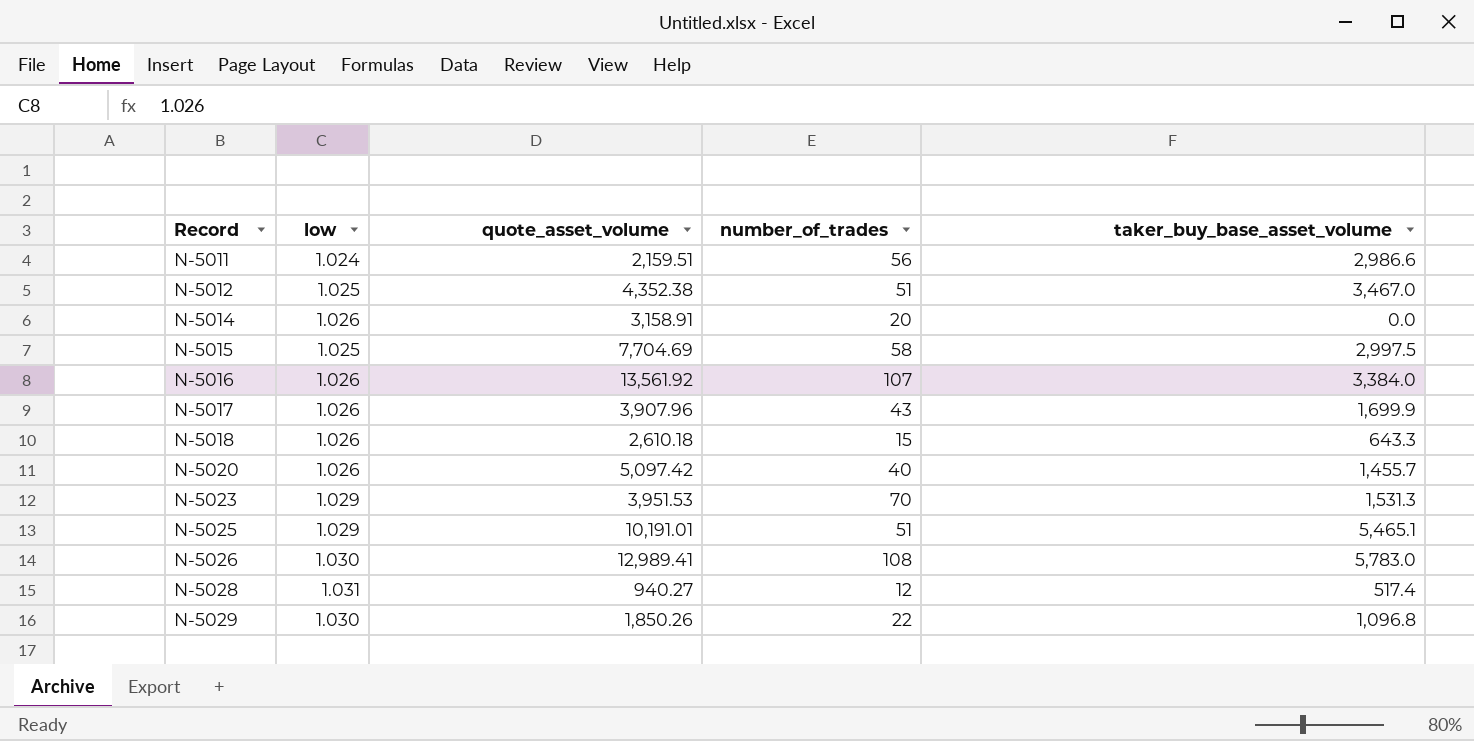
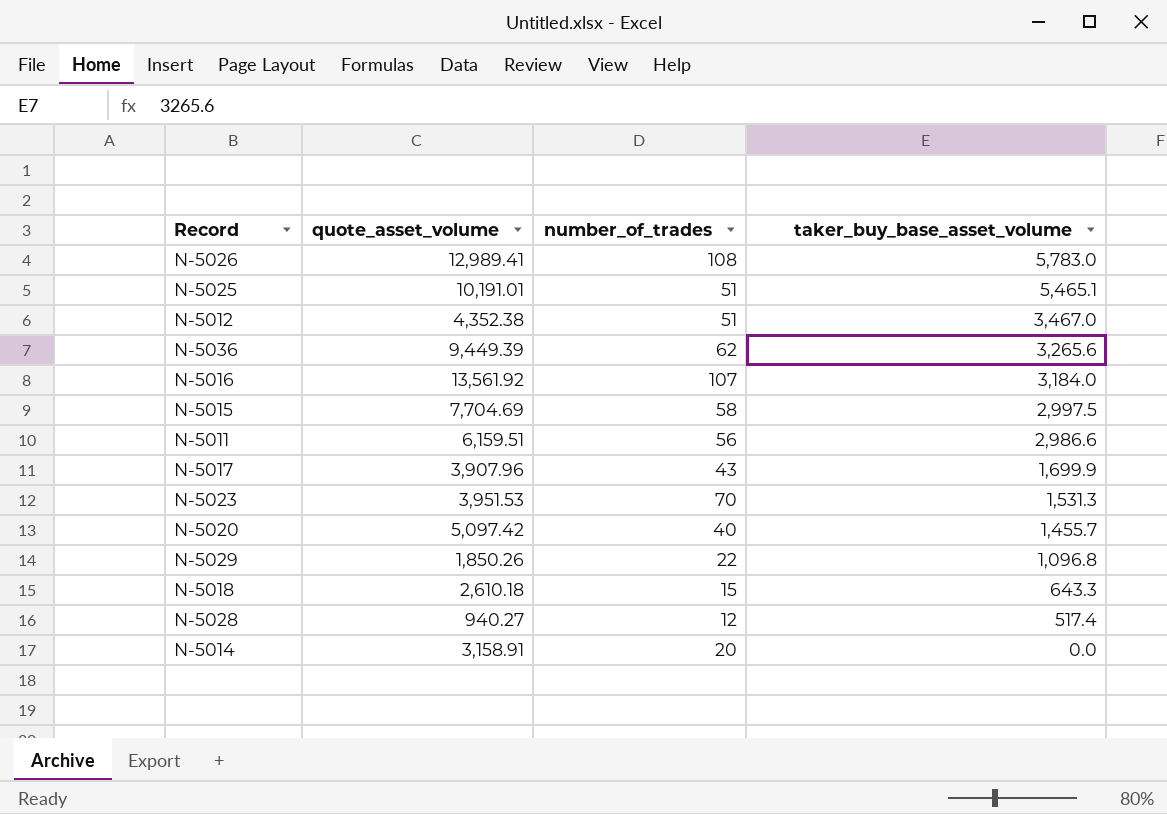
row order: Record ascending -> taker_buy_base_asset_volume descending
column low | position: 2 -> none
row N-5036: none -> 9,449.39 | 62 | 3,265.6
N-5016 | taker_buy_base_asset_volume: 3,384.0 -> 3,184.0
N-5011 | quote_asset_volume: 2,159.51 -> 6,159.51

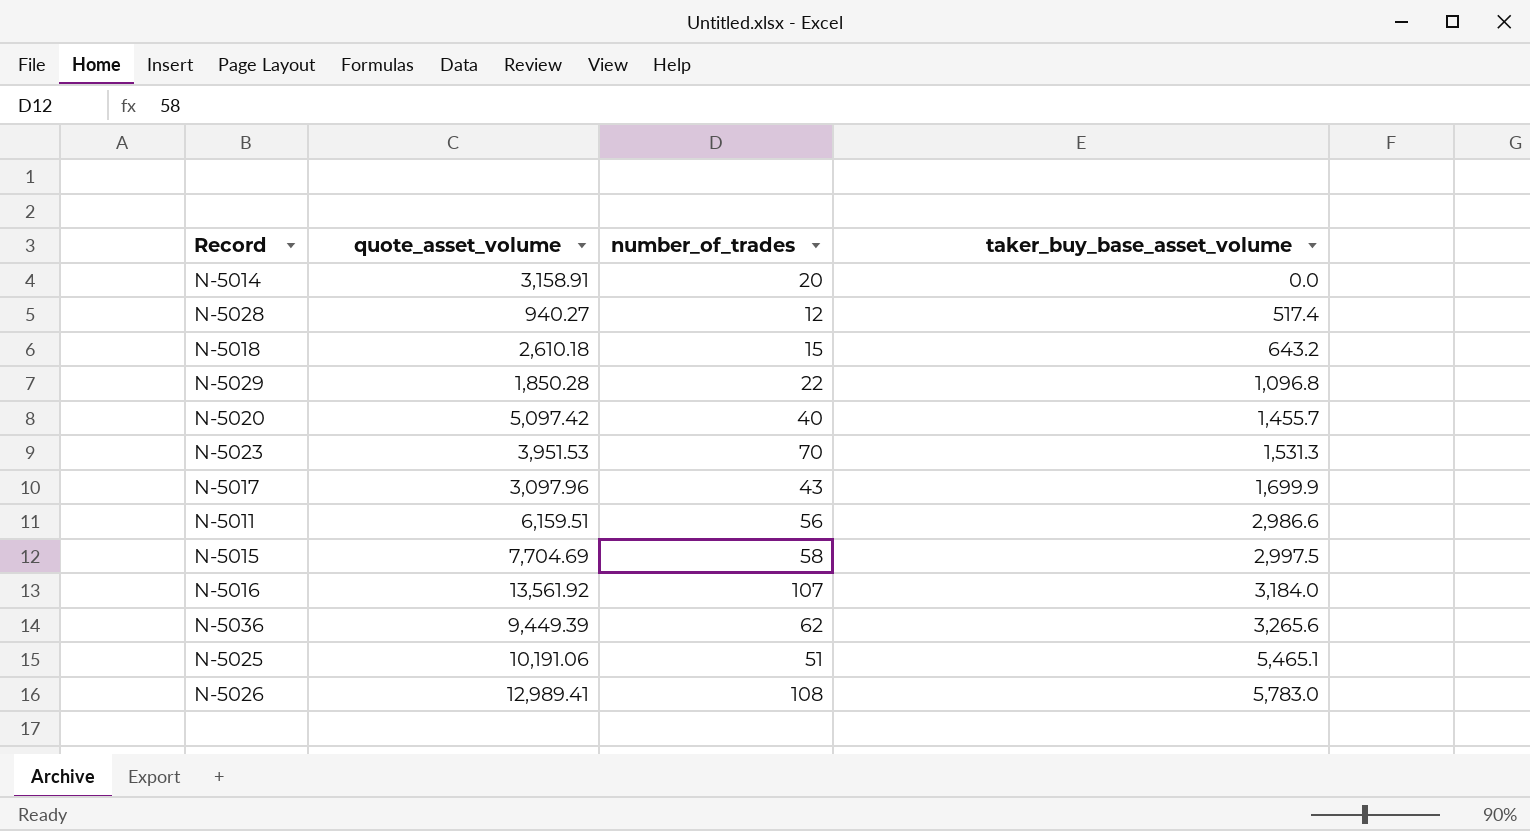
row order: taker_buy_base_asset_volume descending -> taker_buy_base_asset_volume ascending
row N-5012: 4,352.38 | 51 | 3,467.0 -> none
N-5018 | taker_buy_base_asset_volume: 643.3 -> 643.2
N-5029 | quote_asset_volume: 1,850.26 -> 1,850.28
N-5017 | quote_asset_volume: 3,907.96 -> 3,097.96
N-5025 | quote_asset_volume: 10,191.01 -> 10,191.06

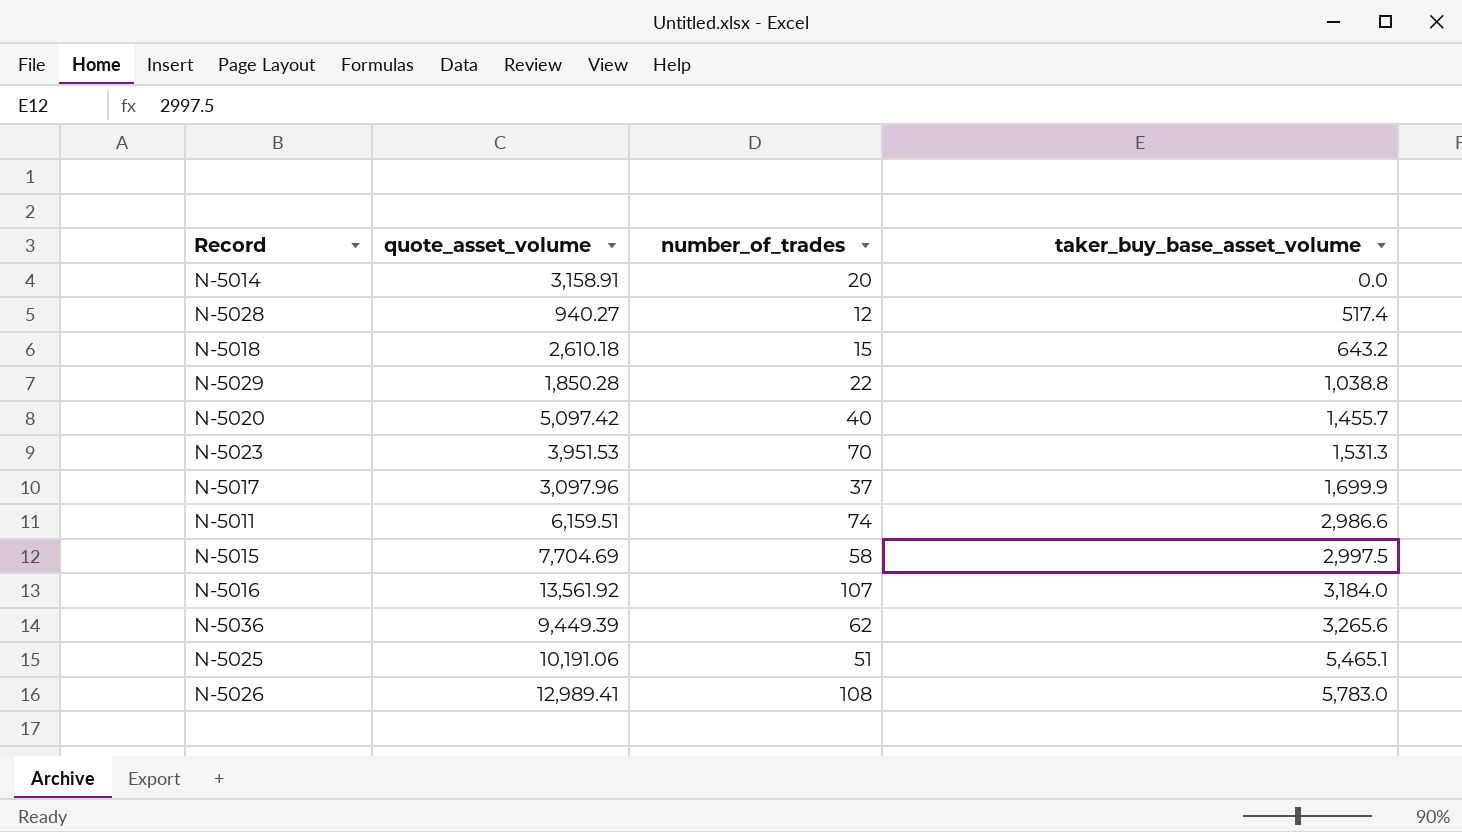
N-5029 | taker_buy_base_asset_volume: 1,096.8 -> 1,038.8
N-5017 | number_of_trades: 43 -> 37
N-5011 | number_of_trades: 56 -> 74

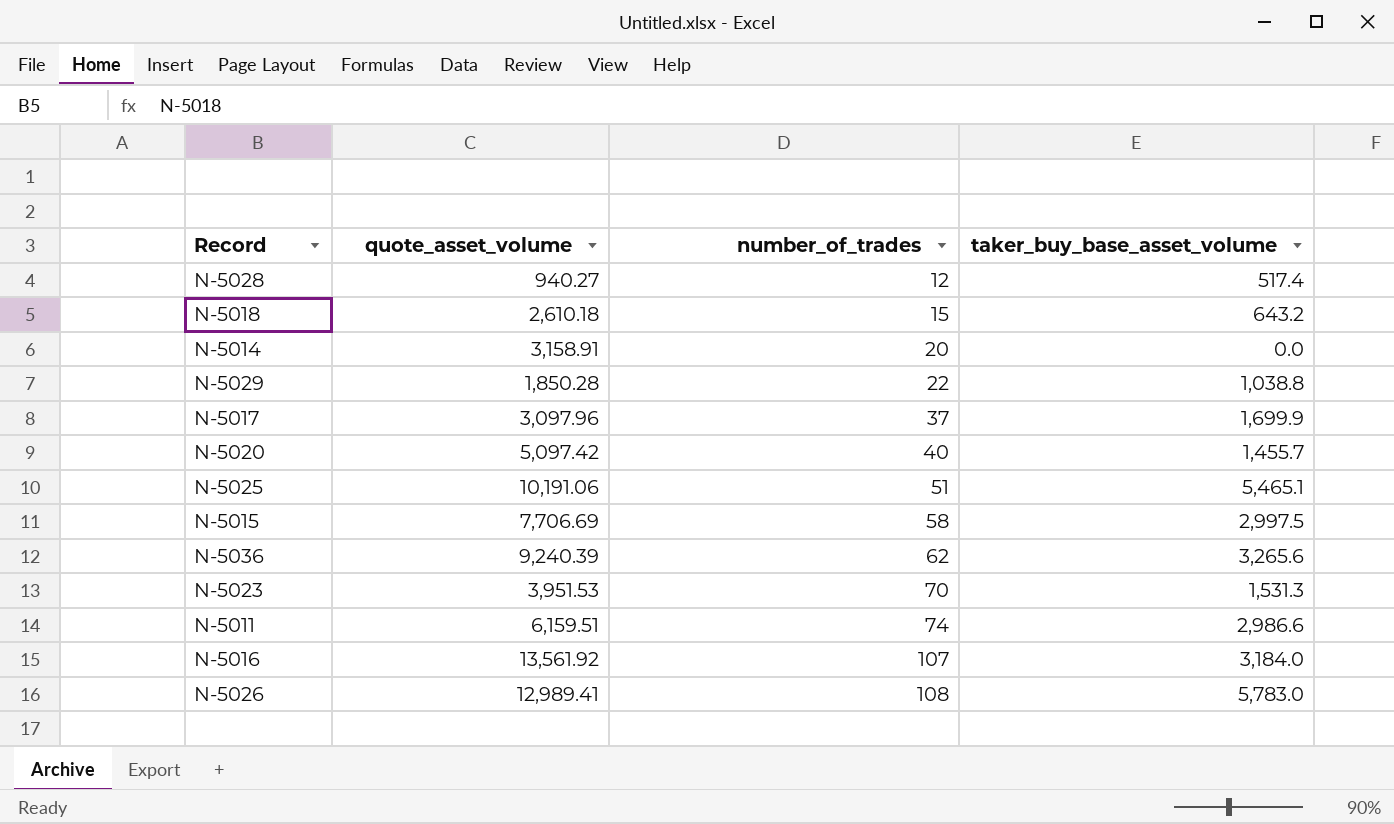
row order: taker_buy_base_asset_volume ascending -> number_of_trades ascending
N-5015 | quote_asset_volume: 7,704.69 -> 7,706.69
N-5036 | quote_asset_volume: 9,449.39 -> 9,240.39

